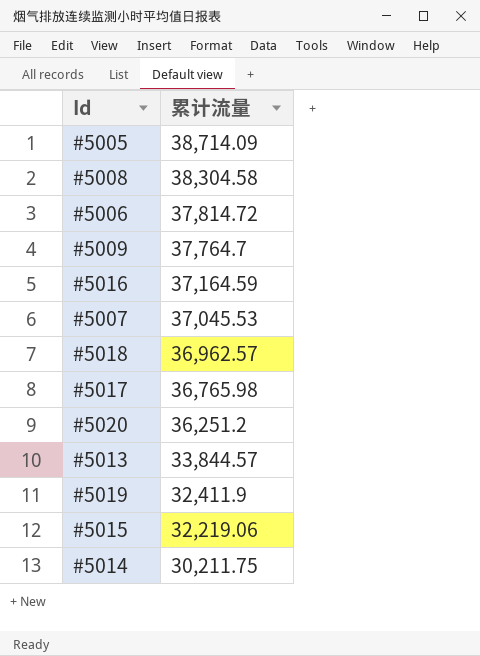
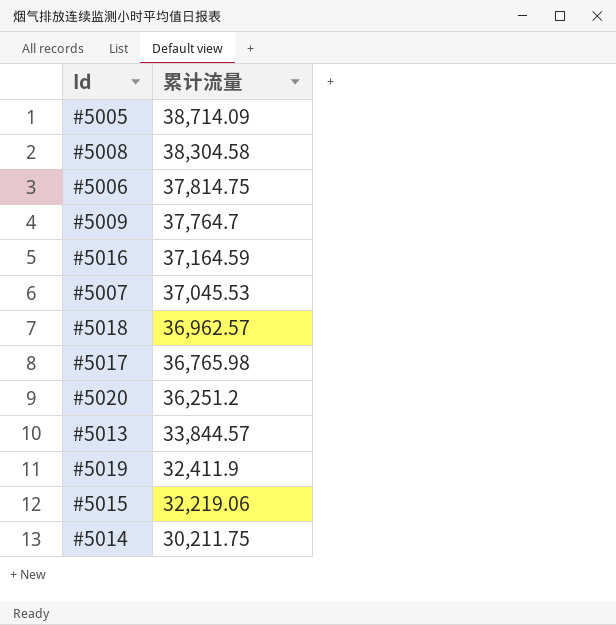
#5006 | 累计流量: 37,814.72 -> 37,814.75

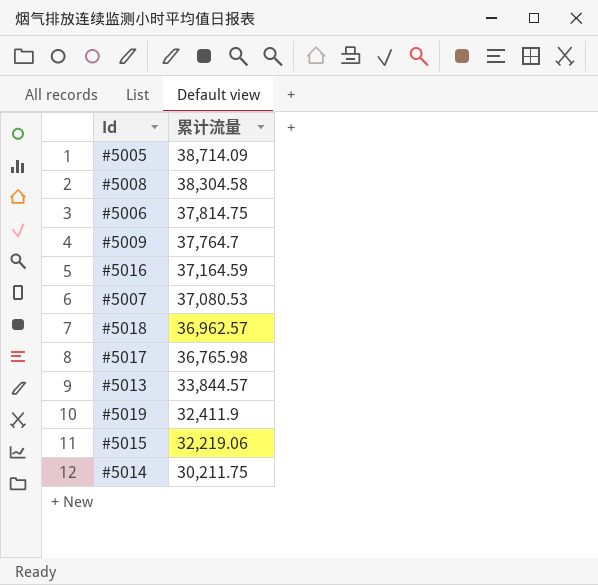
row #5020: 36,251.2 -> none
#5007 | 累计流量: 37,045.53 -> 37,080.53

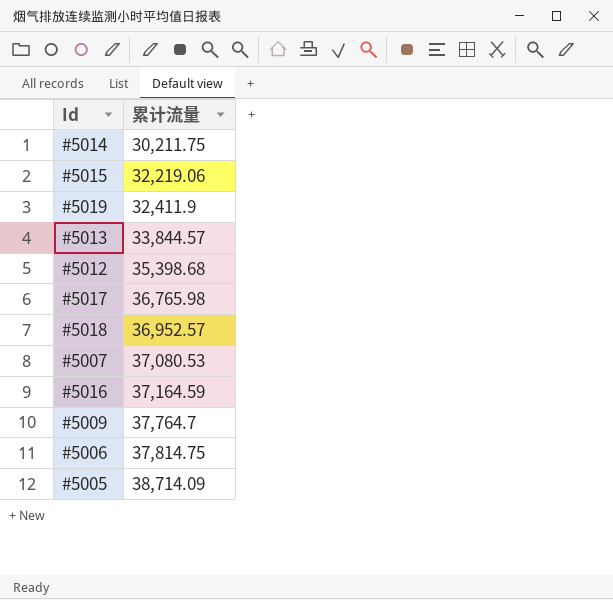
row order: 累计流量 descending -> 累计流量 ascending
row #5008: 38,304.58 -> none
row #5012: none -> 35,398.68
#5018 | 累计流量: 36,962.57 -> 36,952.57

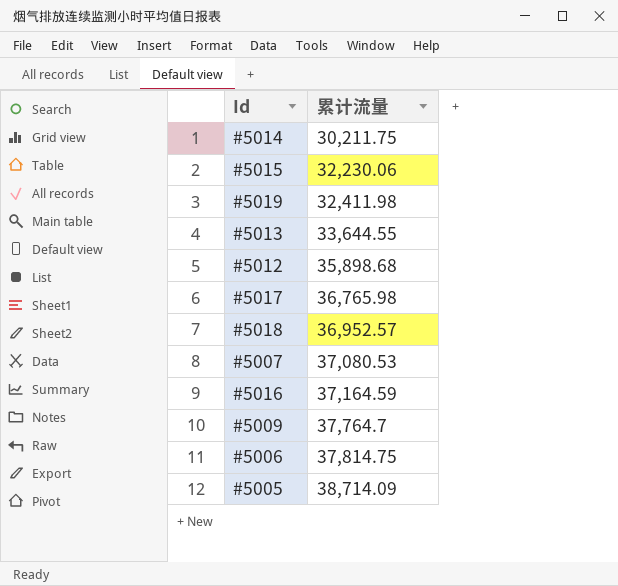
#5015 | 累计流量: 32,219.06 -> 32,230.06
#5019 | 累计流量: 32,411.9 -> 32,411.98
#5013 | 累计流量: 33,844.57 -> 33,644.55
#5012 | 累计流量: 35,398.68 -> 35,898.68

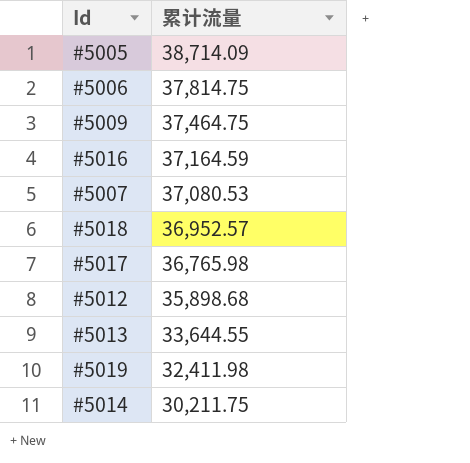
row order: 累计流量 ascending -> 累计流量 descending
row #5015: 32,230.06 -> none
#5009 | 累计流量: 37,764.7 -> 37,464.75

